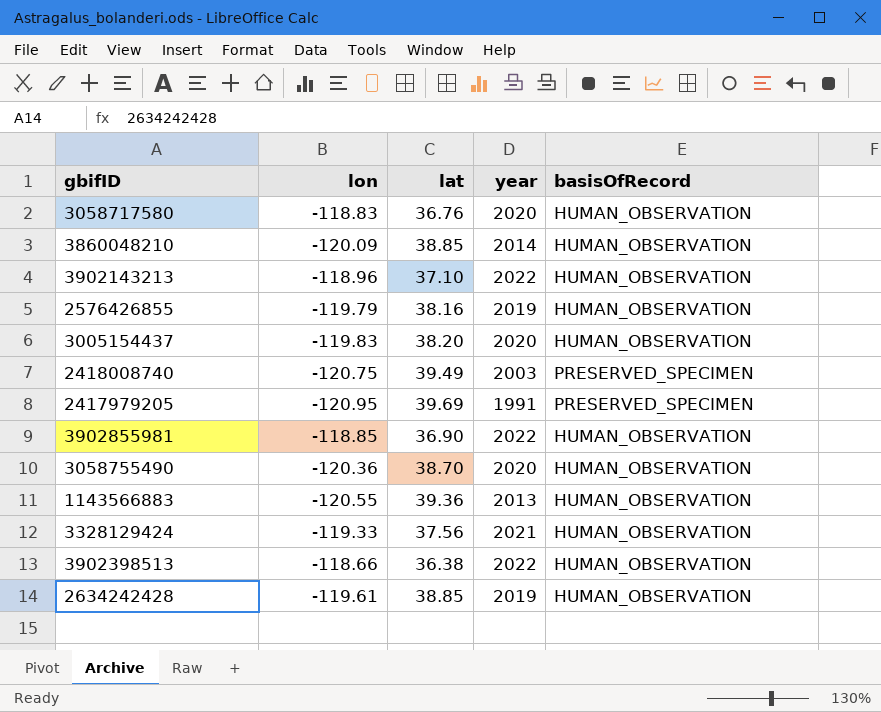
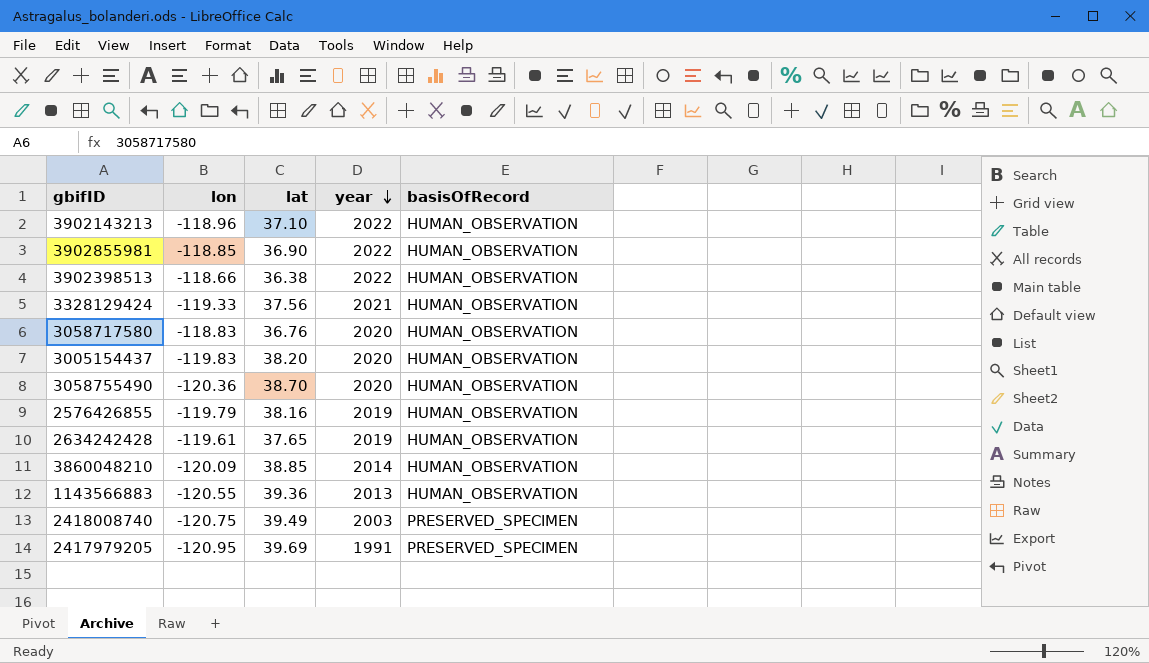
row order: none -> year descending
2634242428 | lat: 38.85 -> 37.65

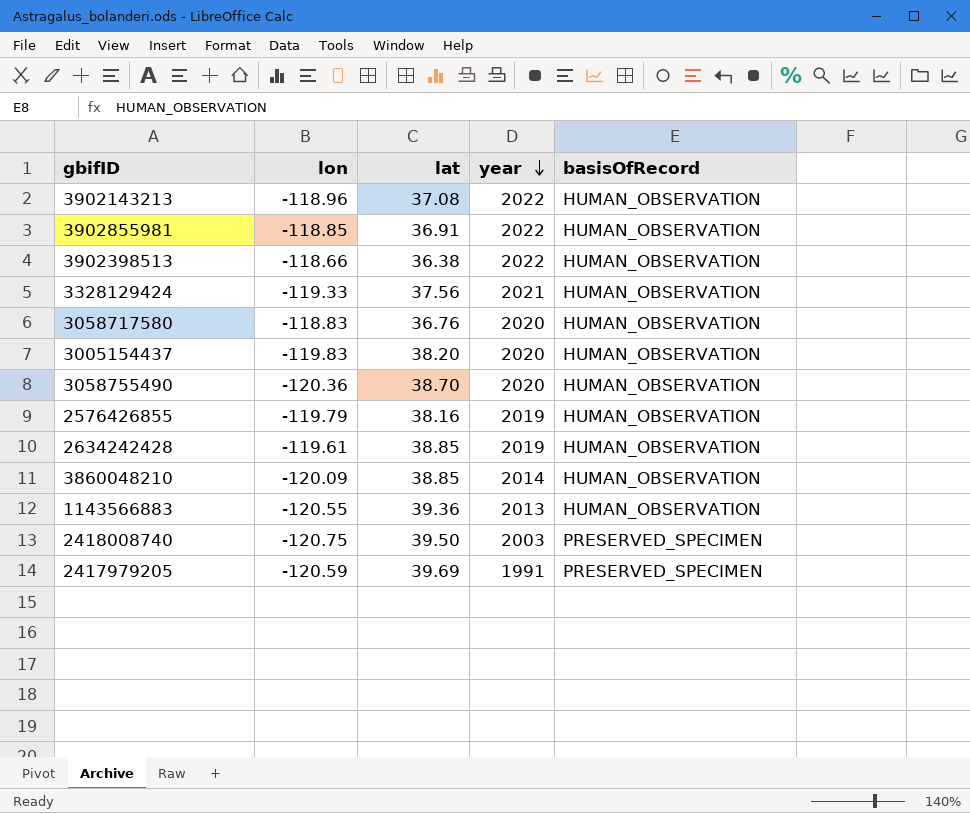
3902143213 | lat: 37.10 -> 37.08
3902855981 | lat: 36.90 -> 36.91
2634242428 | lat: 37.65 -> 38.85
2418008740 | lat: 39.49 -> 39.50
2417979205 | lon: -120.95 -> -120.59

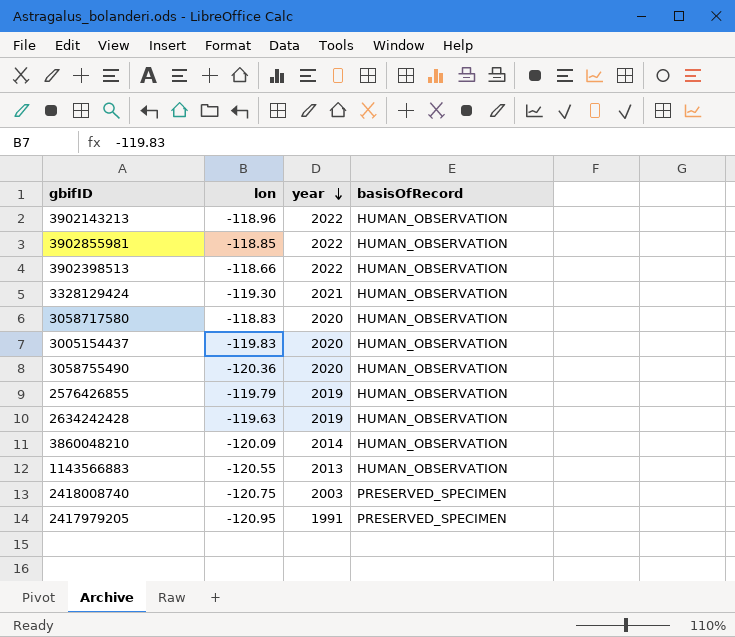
column lat | position: 3 -> none
3328129424 | lon: -119.33 -> -119.30
2634242428 | lon: -119.61 -> -119.63
2417979205 | lon: -120.59 -> -120.95

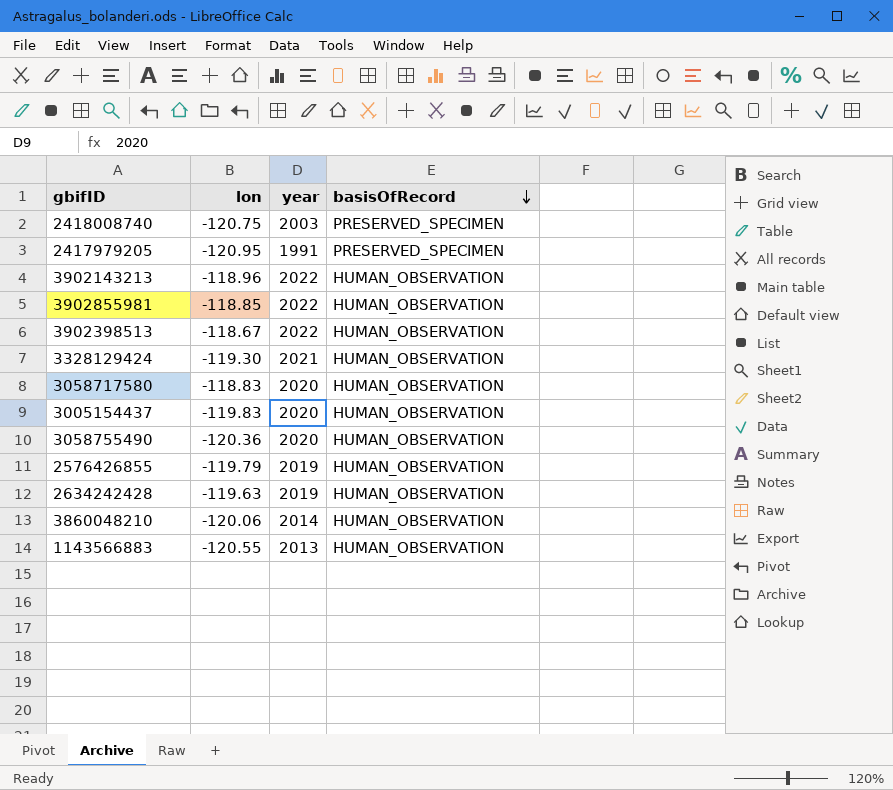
row order: year descending -> basisOfRecord descending
3902398513 | lon: -118.66 -> -118.67
3860048210 | lon: -120.09 -> -120.06

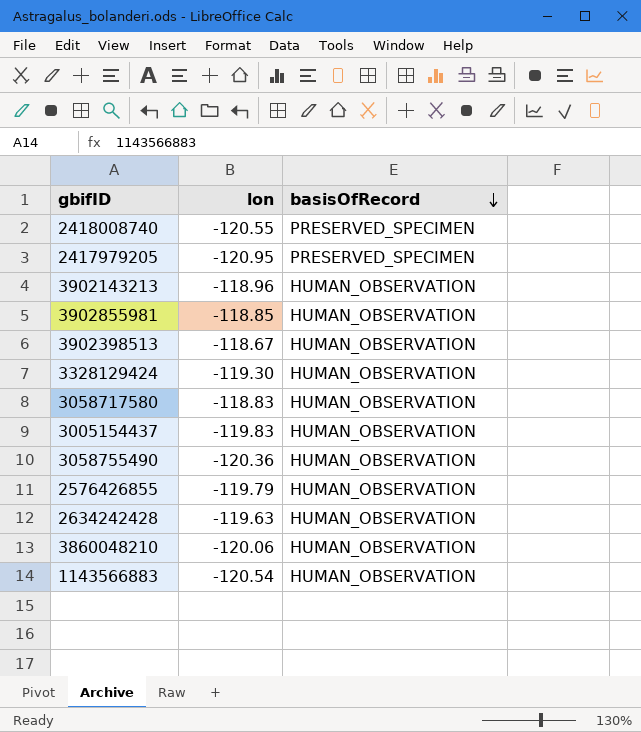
column year | position: 3 -> none
2418008740 | lon: -120.75 -> -120.55
1143566883 | lon: -120.55 -> -120.54

